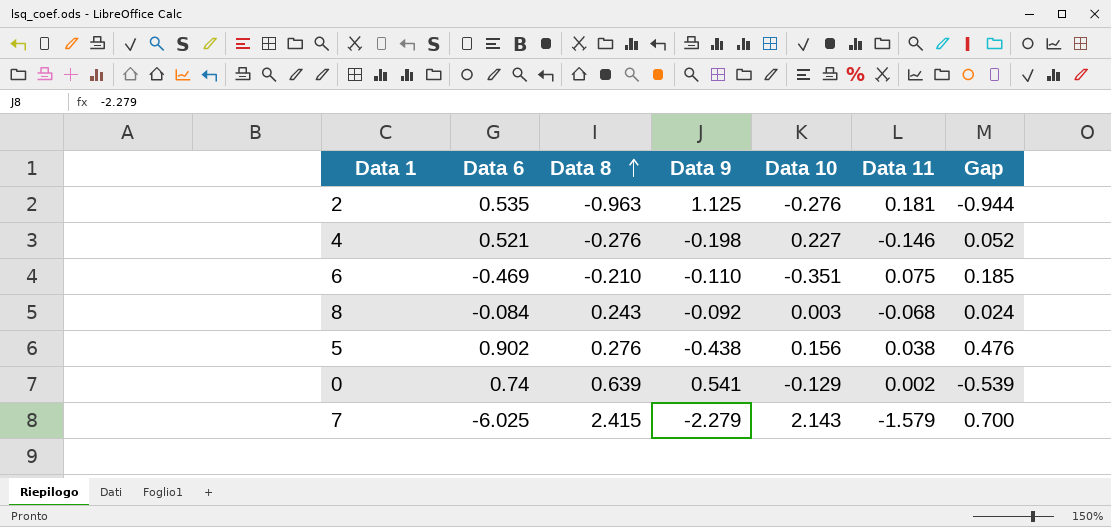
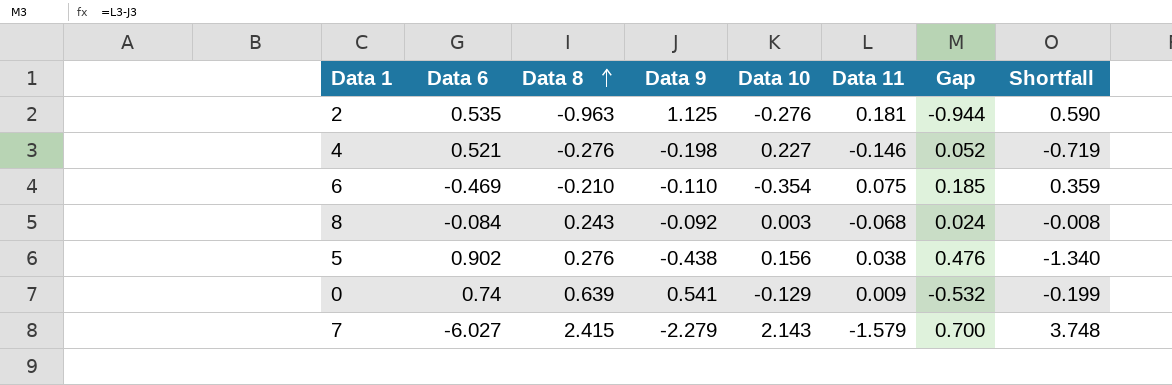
column Shortfall | formula: none -> [Data 9] - [Data 6]
6 | Data 10: -0.351 -> -0.354
0 | Data 11: 0.002 -> 0.009
0 | Gap: -0.539 -> -0.532
7 | Data 6: -6.025 -> -6.027

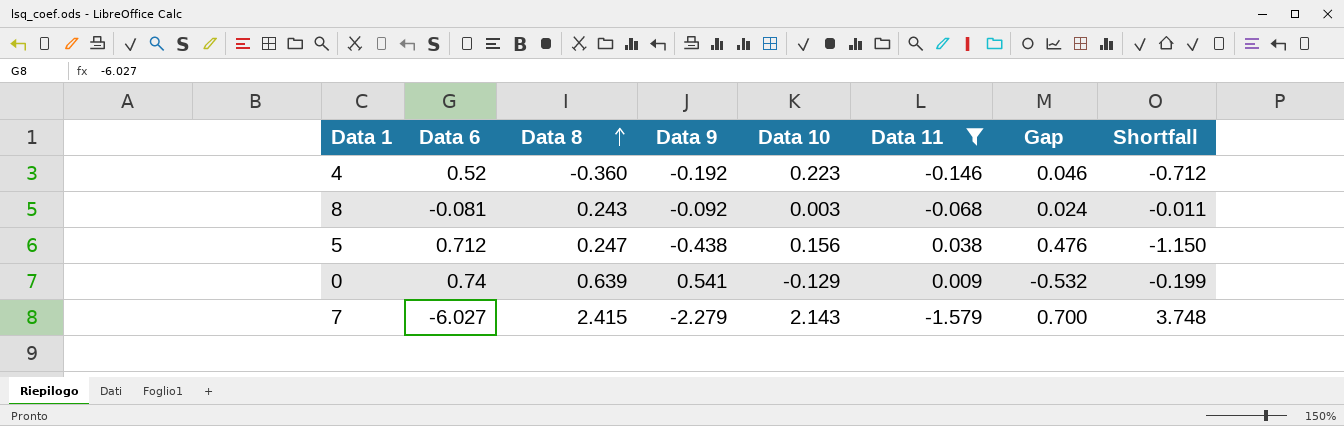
filter: none -> Data 11 <= 0.038
4 | Data 6: 0.521 -> 0.52
4 | Data 8: -0.276 -> -0.360
4 | Data 9: -0.198 -> -0.192
4 | Data 10: 0.227 -> 0.223
4 | Gap: 0.052 -> 0.046
4 | Shortfall: -0.719 -> -0.712
8 | Data 6: -0.084 -> -0.081
8 | Shortfall: -0.008 -> -0.011
5 | Data 6: 0.902 -> 0.712
5 | Data 8: 0.276 -> 0.247
5 | Shortfall: -1.340 -> -1.150

